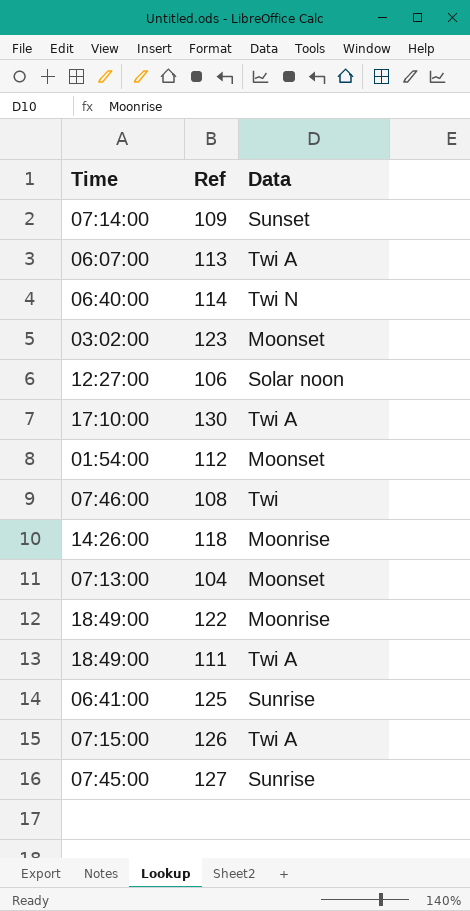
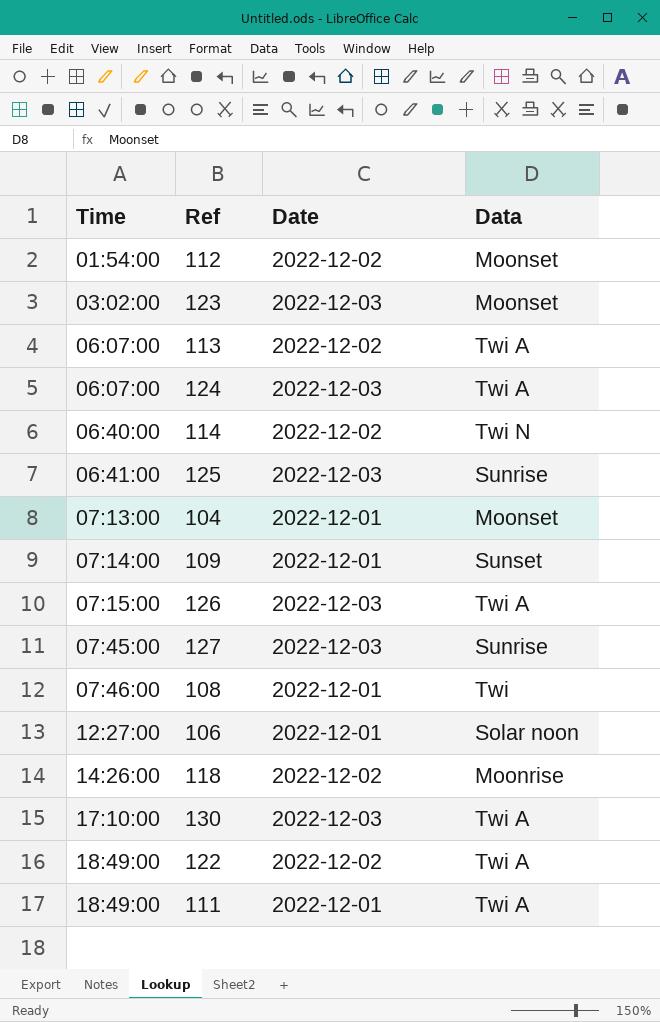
row order: none -> Time ascending
column Date | position: none -> 3
row 124: none -> 06:07:00 | 2022-12-03 | Twi A
122 | Data: Moonrise -> Twi A

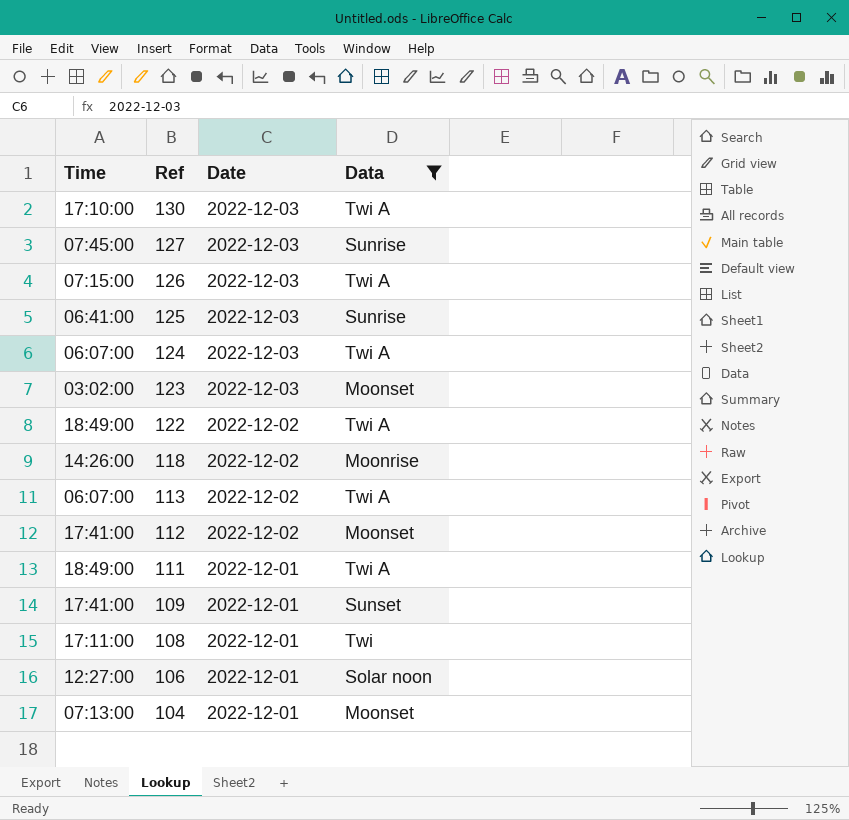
filter: none -> Data != Twi N
row order: Time ascending -> Ref descending
112 | Time: 01:54:00 -> 17:41:00
109 | Time: 07:14:00 -> 17:41:00
108 | Time: 07:46:00 -> 17:11:00

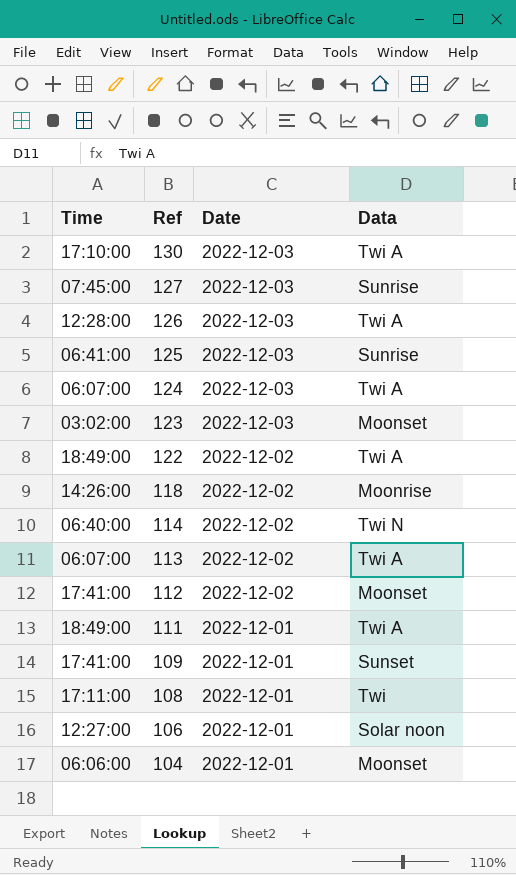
filter: Data != Twi N -> none
126 | Time: 07:15:00 -> 12:28:00
104 | Time: 07:13:00 -> 06:06:00

